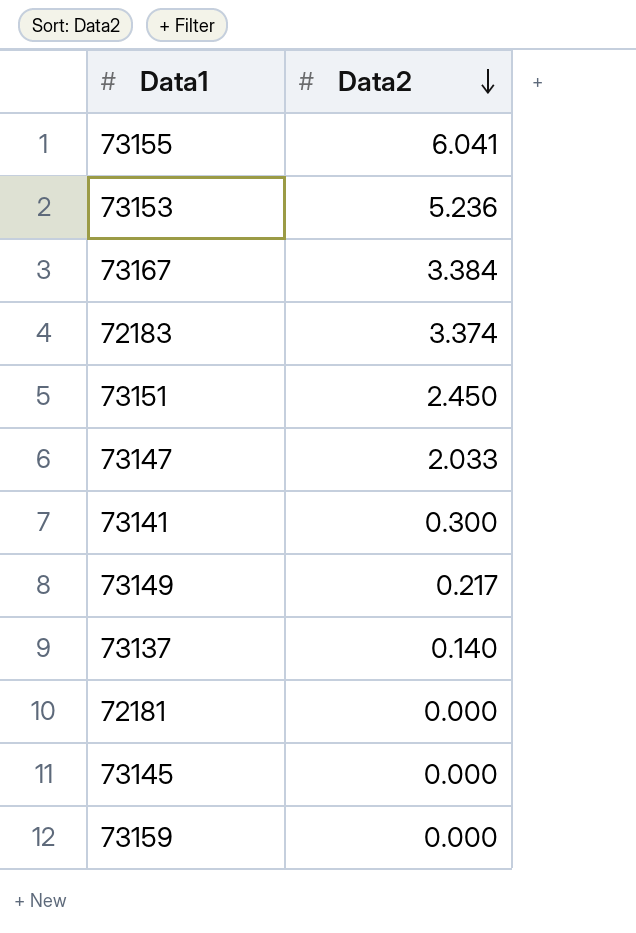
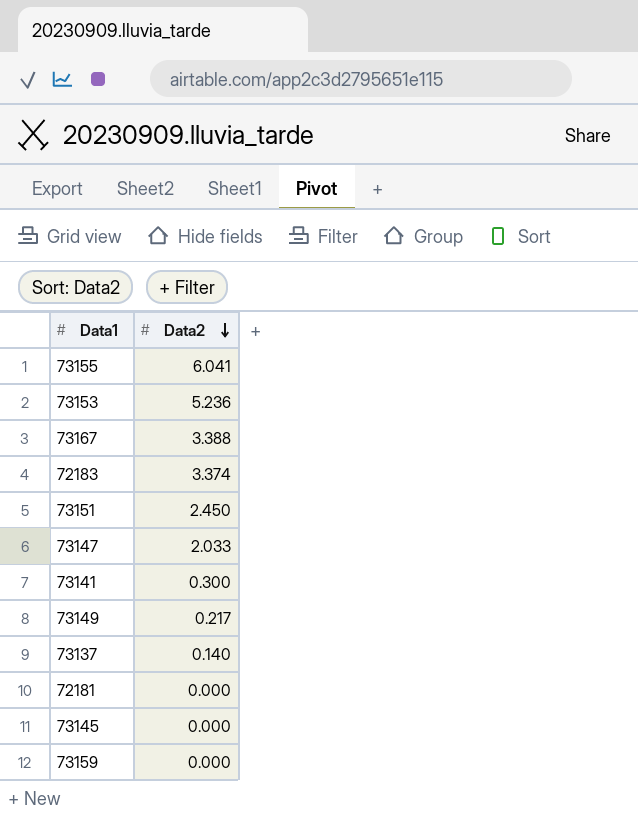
73167 | Data2: 3.384 -> 3.388

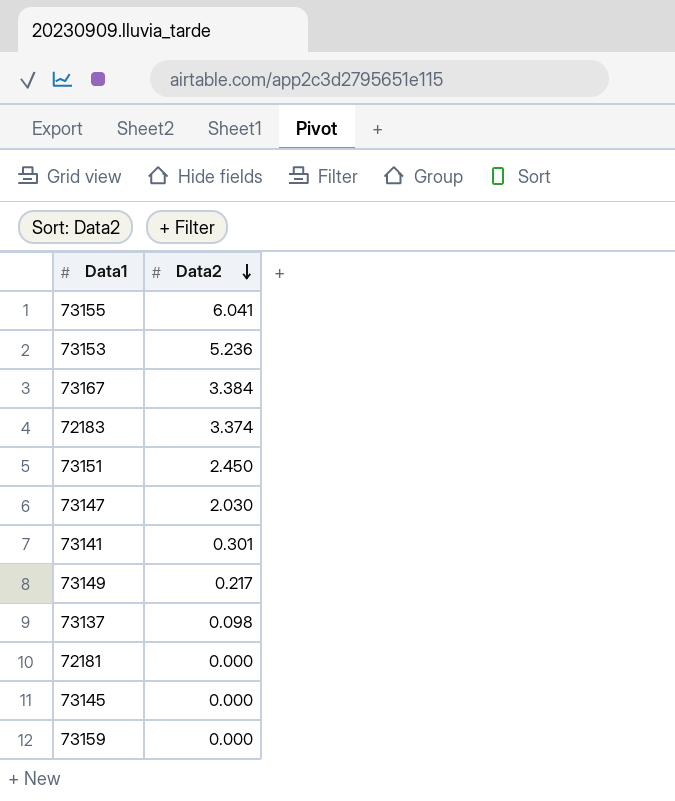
73167 | Data2: 3.388 -> 3.384
73147 | Data2: 2.033 -> 2.030
73141 | Data2: 0.300 -> 0.301
73137 | Data2: 0.140 -> 0.098

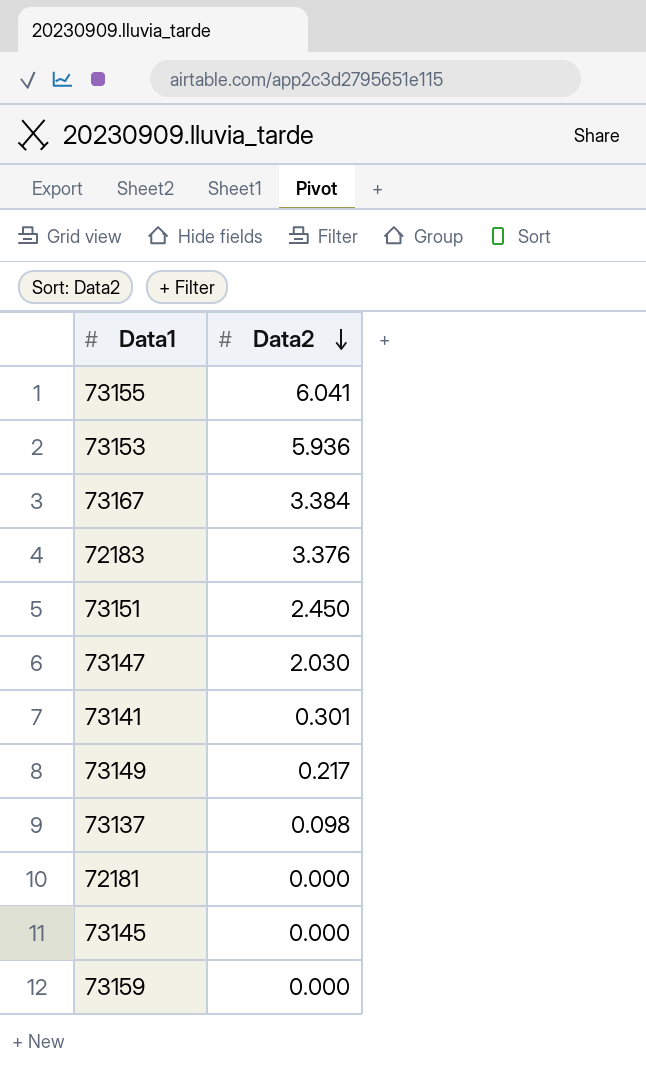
73153 | Data2: 5.236 -> 5.936
72183 | Data2: 3.374 -> 3.376

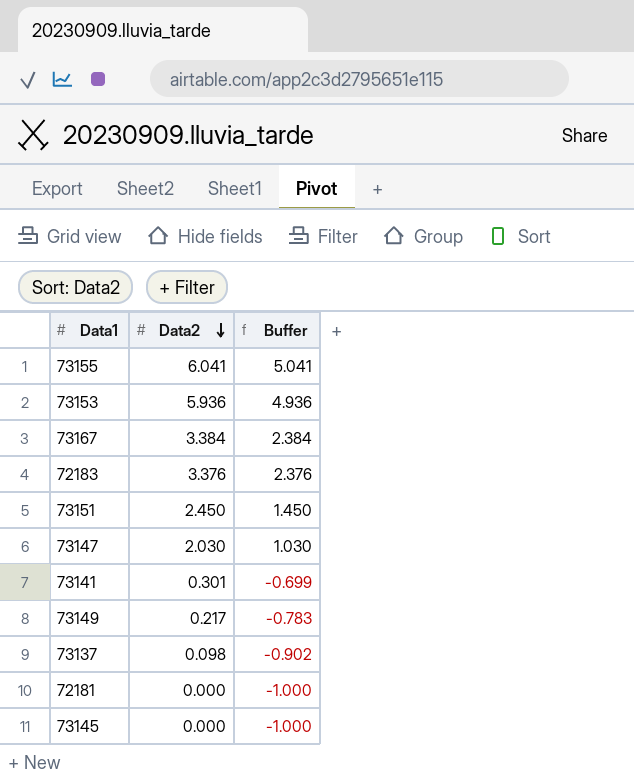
column Buffer | formula: none -> [Data2] - 1
row 73159: 0.000 -> none

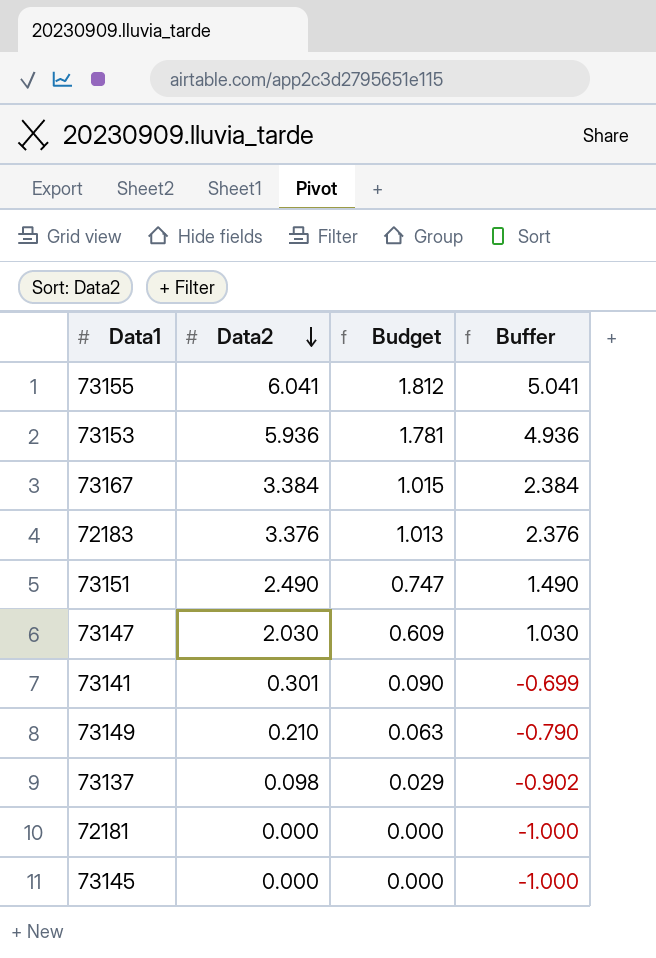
column Budget | formula: none -> [Data2] * 0.3
73151 | Data2: 2.450 -> 2.490
73151 | Buffer: 1.450 -> 1.490
73149 | Data2: 0.217 -> 0.210
73149 | Buffer: -0.783 -> -0.790

